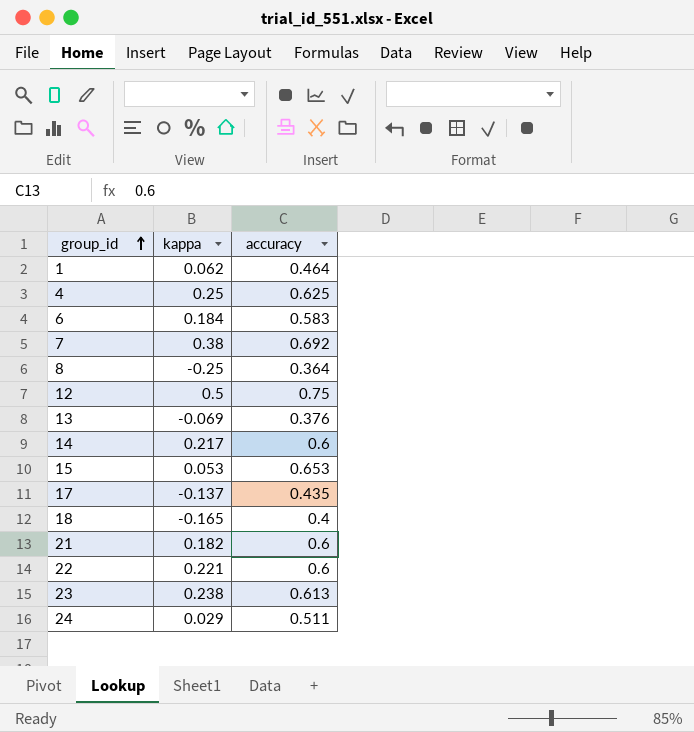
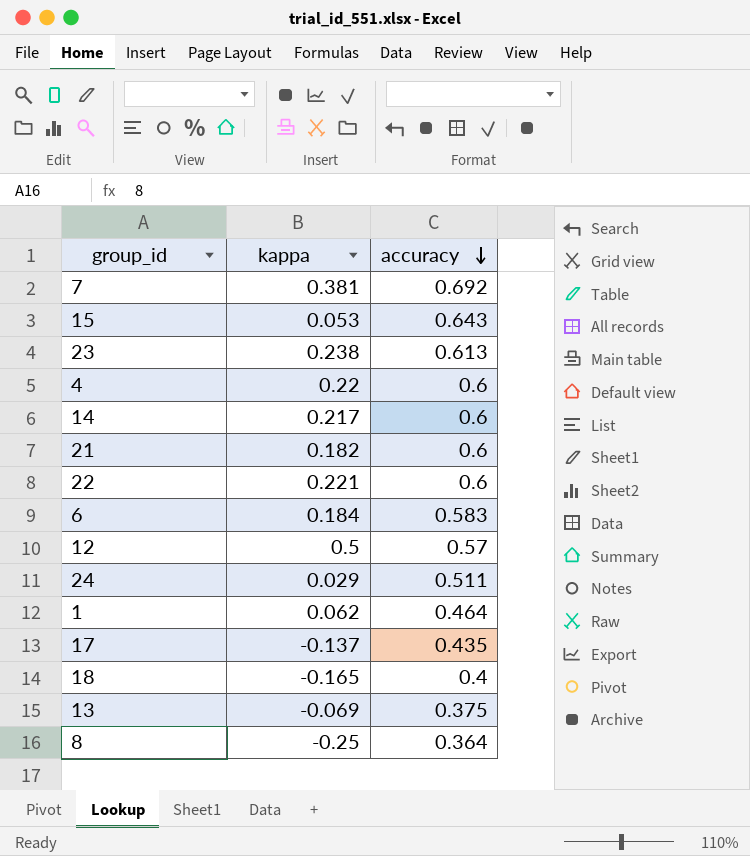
row order: group_id ascending -> accuracy descending
7 | kappa: 0.38 -> 0.381
15 | accuracy: 0.653 -> 0.643
4 | kappa: 0.25 -> 0.22
4 | accuracy: 0.625 -> 0.6
12 | accuracy: 0.75 -> 0.57
13 | accuracy: 0.376 -> 0.375

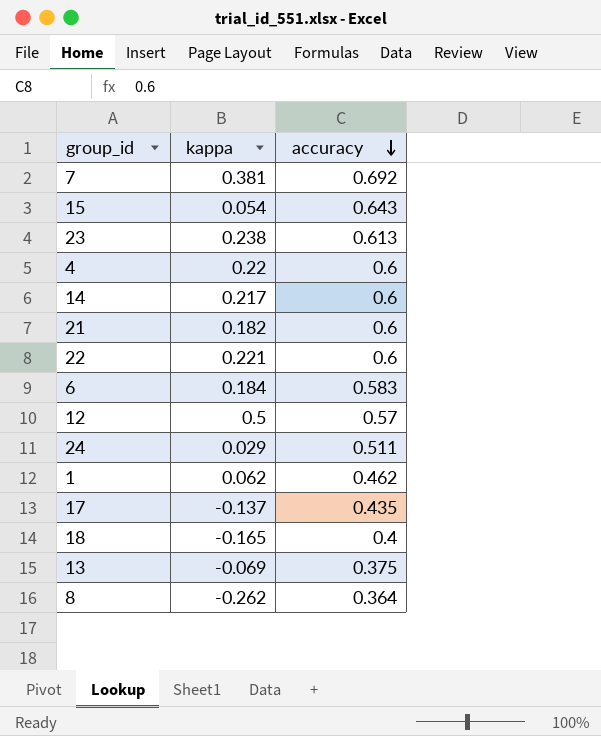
15 | kappa: 0.053 -> 0.054
1 | accuracy: 0.464 -> 0.462
8 | kappa: -0.25 -> -0.262

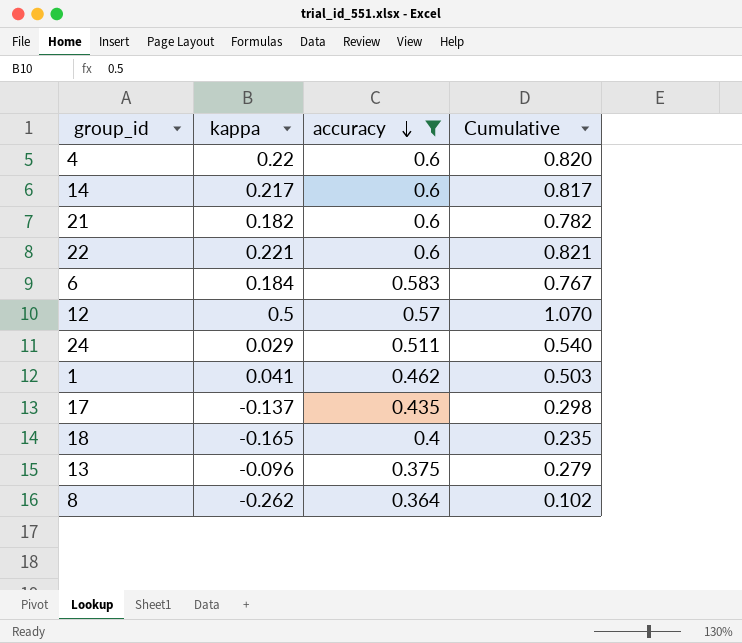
filter: none -> accuracy <= 0.6
column Cumulative | formula: none -> [kappa] + [accuracy]
1 | kappa: 0.062 -> 0.041
13 | kappa: -0.069 -> -0.096

